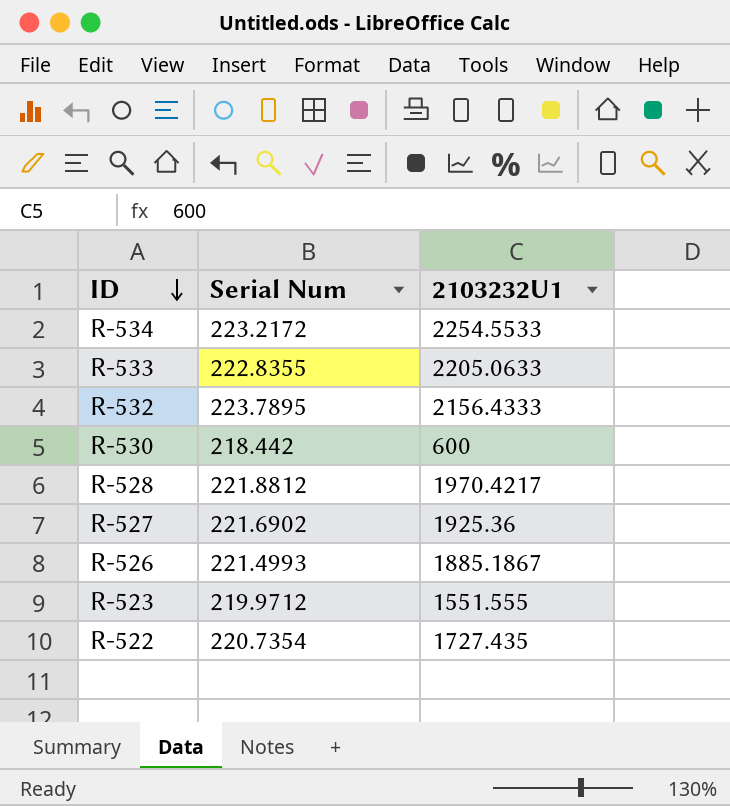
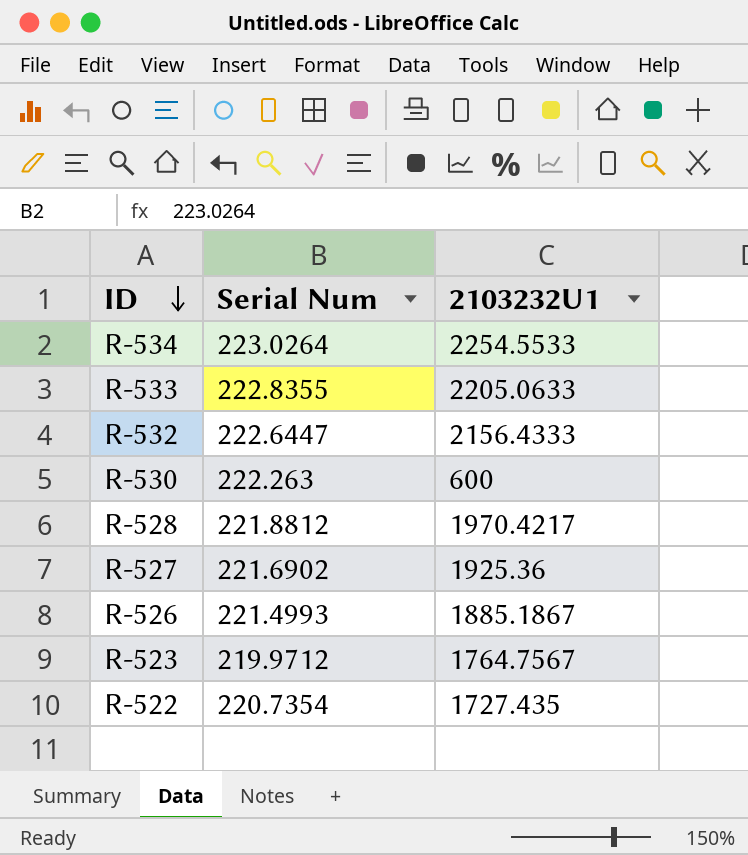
R-534 | Serial Num: 223.2172 -> 223.0264
R-532 | Serial Num: 223.7895 -> 222.6447
R-530 | Serial Num: 218.442 -> 222.263
R-523 | 2103232U1: 1551.555 -> 1764.7567

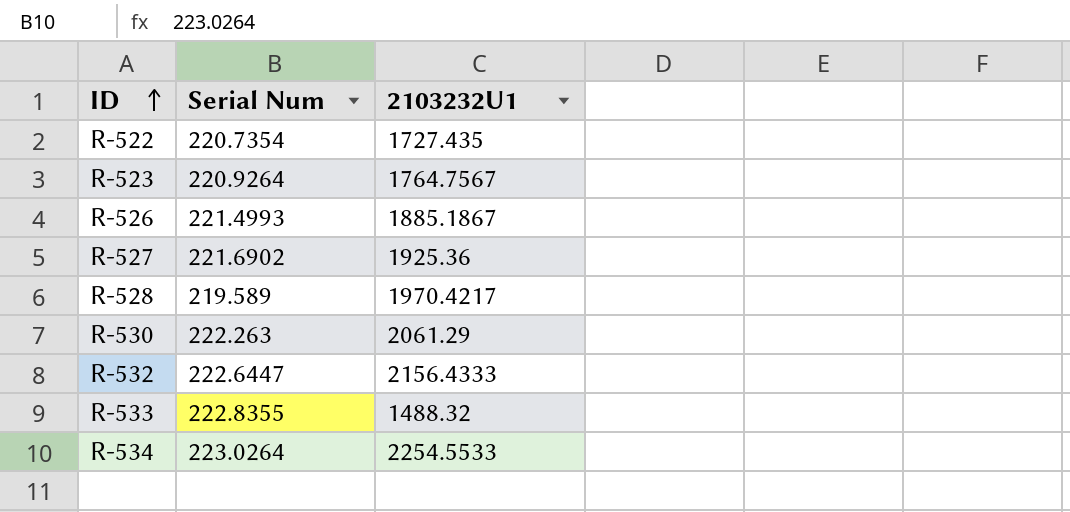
row order: ID descending -> ID ascending
R-523 | Serial Num: 219.9712 -> 220.9264
R-528 | Serial Num: 221.8812 -> 219.589
R-530 | 2103232U1: 600 -> 2061.29
R-533 | 2103232U1: 2205.0633 -> 1488.32

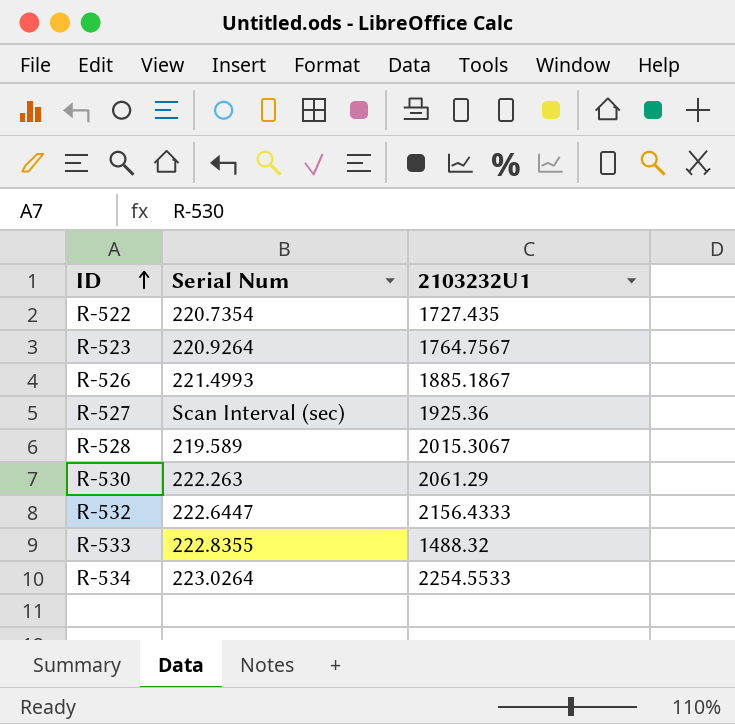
R-527 | Serial Num: 221.6902 -> Scan Interval (sec)
R-528 | 2103232U1: 1970.4217 -> 2015.3067

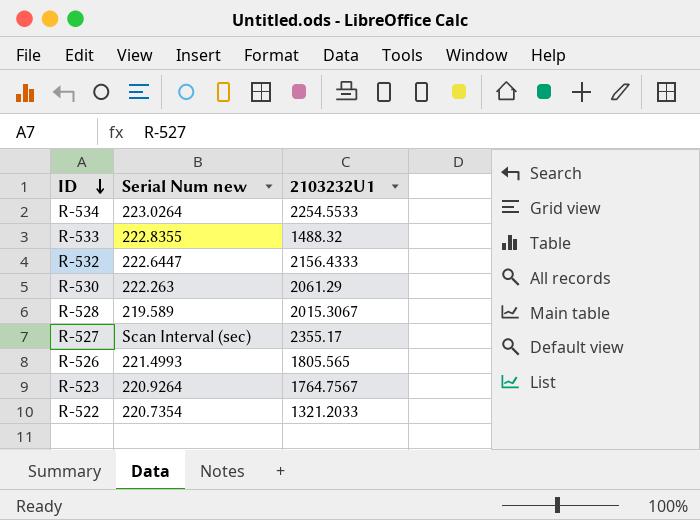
row order: ID ascending -> ID descending
column name: Serial Num -> Serial Num new
R-527 | 2103232U1: 1925.36 -> 2355.17
R-526 | 2103232U1: 1885.1867 -> 1805.565
R-522 | 2103232U1: 1727.435 -> 1321.2033

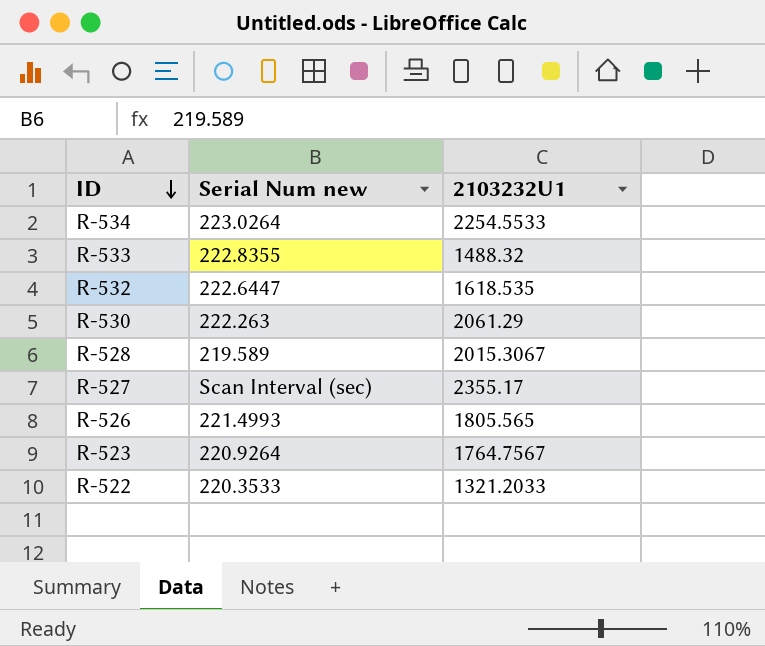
R-532 | 2103232U1: 2156.4333 -> 1618.535
R-522 | Serial Num new: 220.7354 -> 220.3533

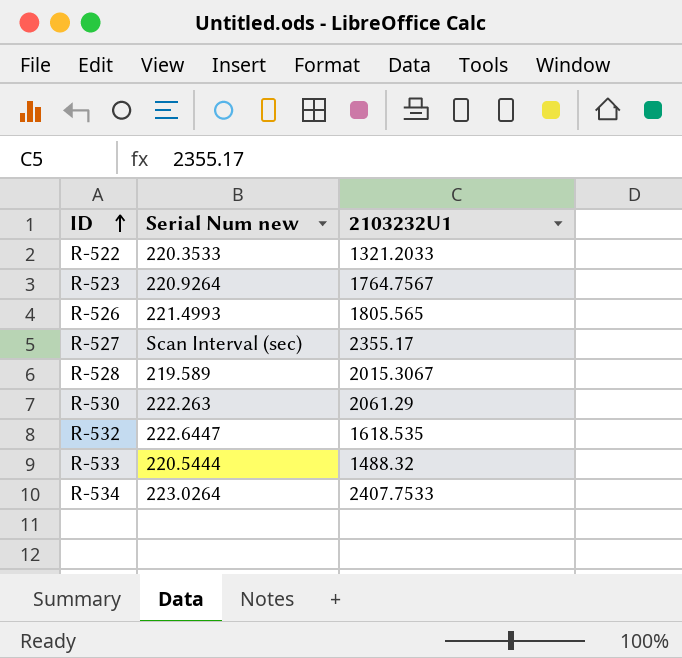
row order: ID descending -> ID ascending
R-533 | Serial Num new: 222.8355 -> 220.5444
R-534 | 2103232U1: 2254.5533 -> 2407.7533

